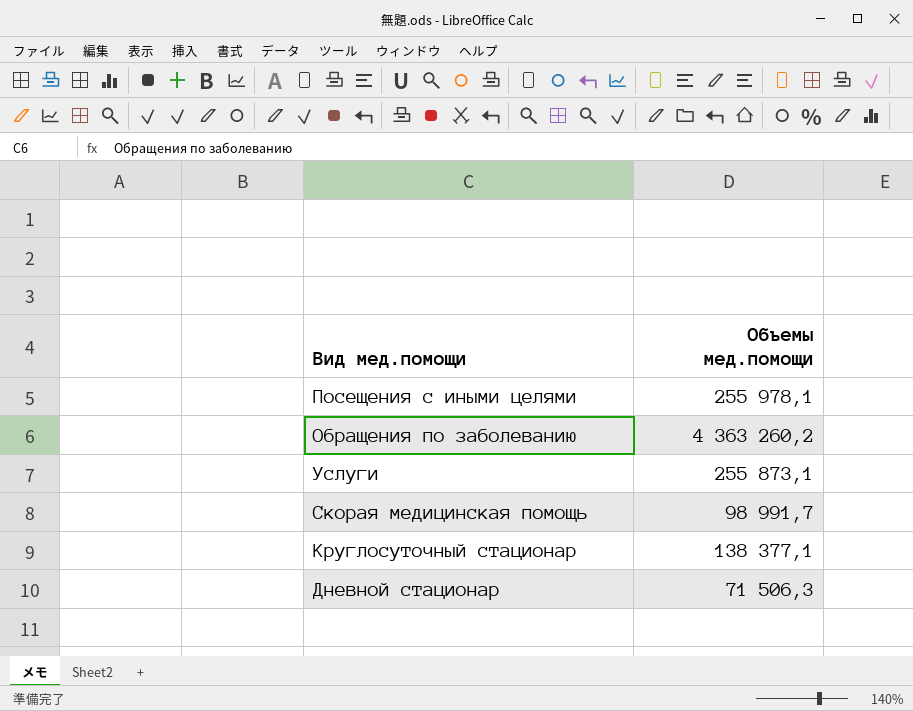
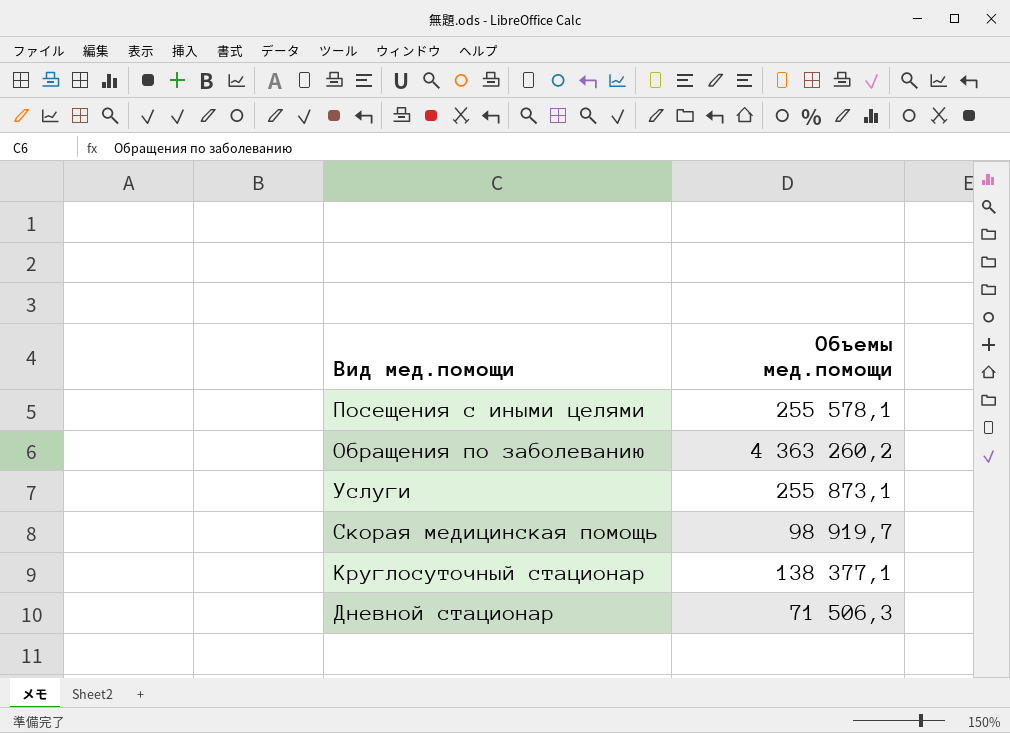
Посещения с иными целями | Объемы мед.помощи: 255 978,1 -> 255 578,1
Скорая медицинская помощь | Объемы мед.помощи: 98 991,7 -> 98 919,7

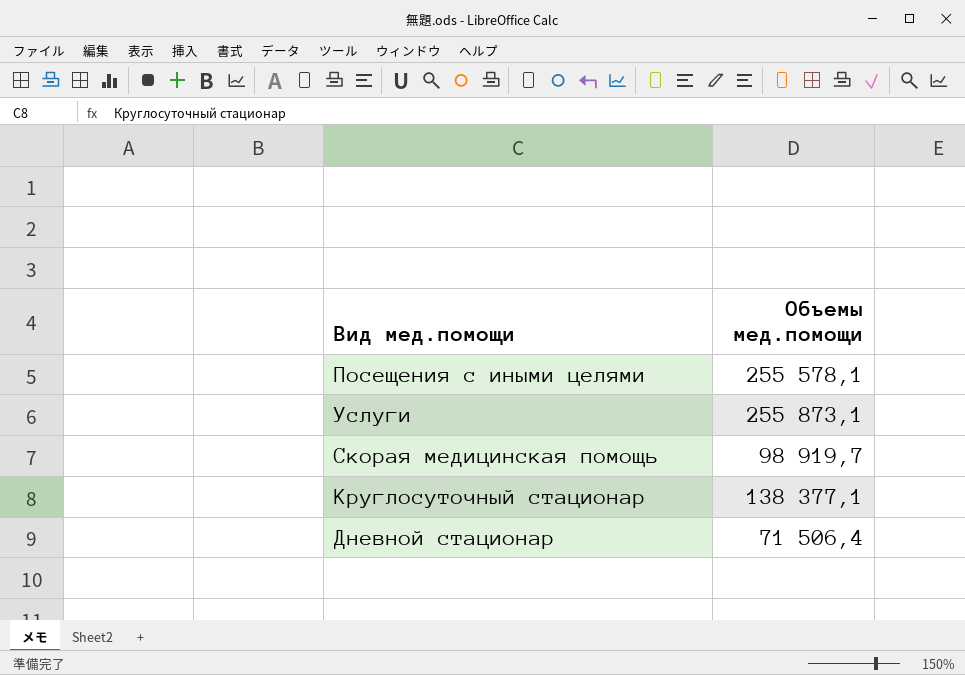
row Обращения по заболеванию: 4 363 260,2 -> none
Дневной стационар | Объемы мед.помощи: 71 506,3 -> 71 506,4

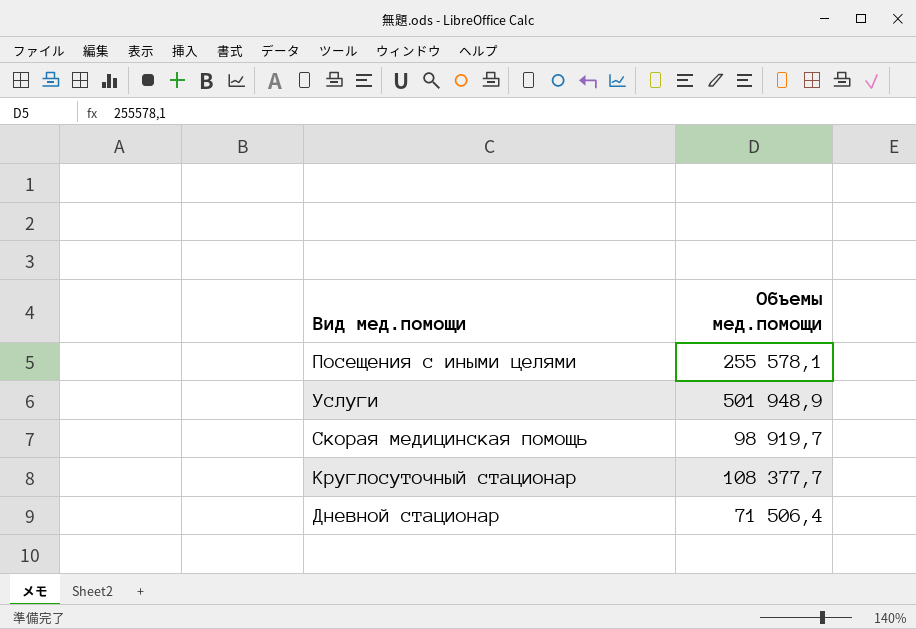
Услуги | Объемы мед.помощи: 255 873,1 -> 501 948,9
Круглосуточный стационар | Объемы мед.помощи: 138 377,1 -> 108 377,7

